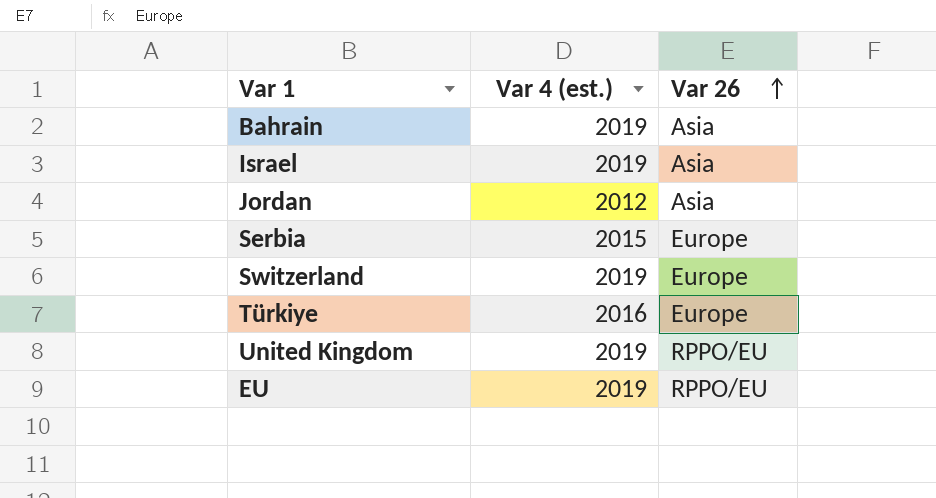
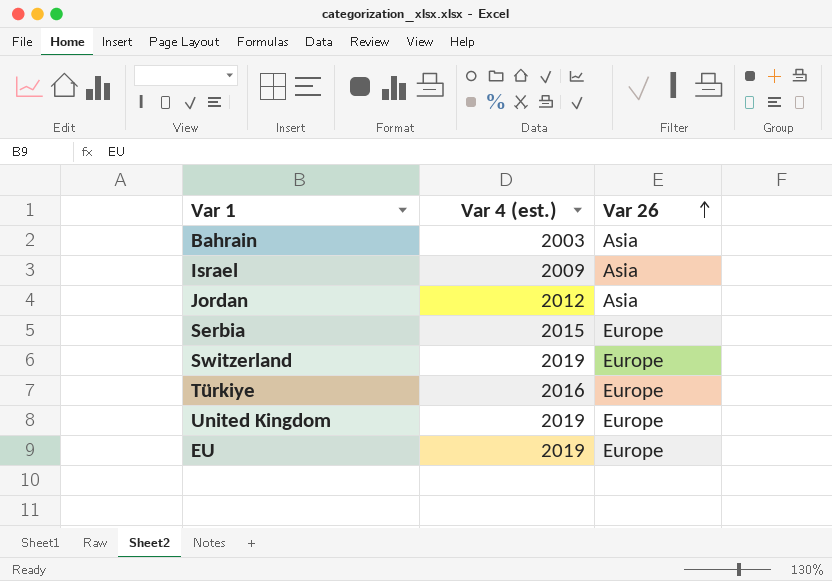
Bahrain | Var 4 (est.): 2019 -> 2003
Israel | Var 4 (est.): 2019 -> 2009
United Kingdom | Var 26: RPPO/EU -> Europe
EU | Var 26: RPPO/EU -> Europe

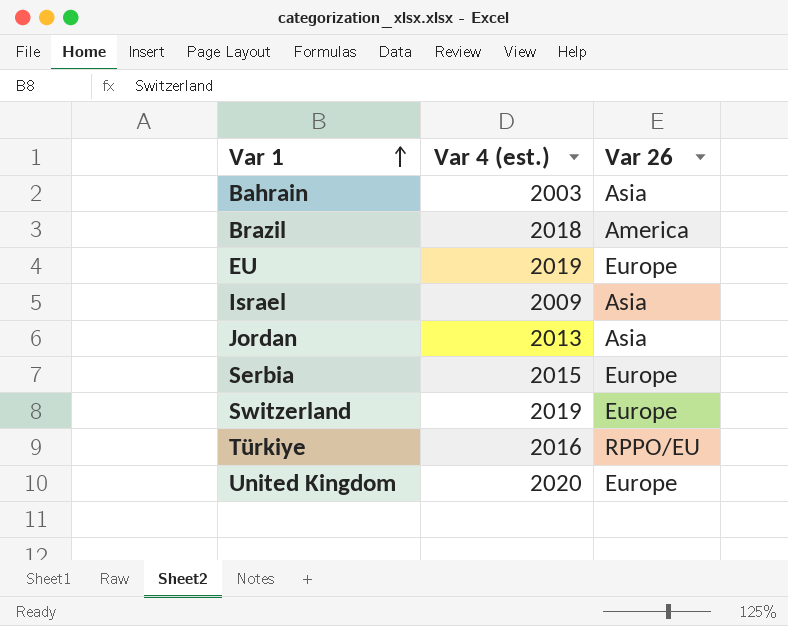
row order: Var 26 ascending -> Var 1 ascending
row Brazil: none -> 2018 | America
Jordan | Var 4 (est.): 2012 -> 2013
Türkiye | Var 26: Europe -> RPPO/EU
United Kingdom | Var 4 (est.): 2019 -> 2020

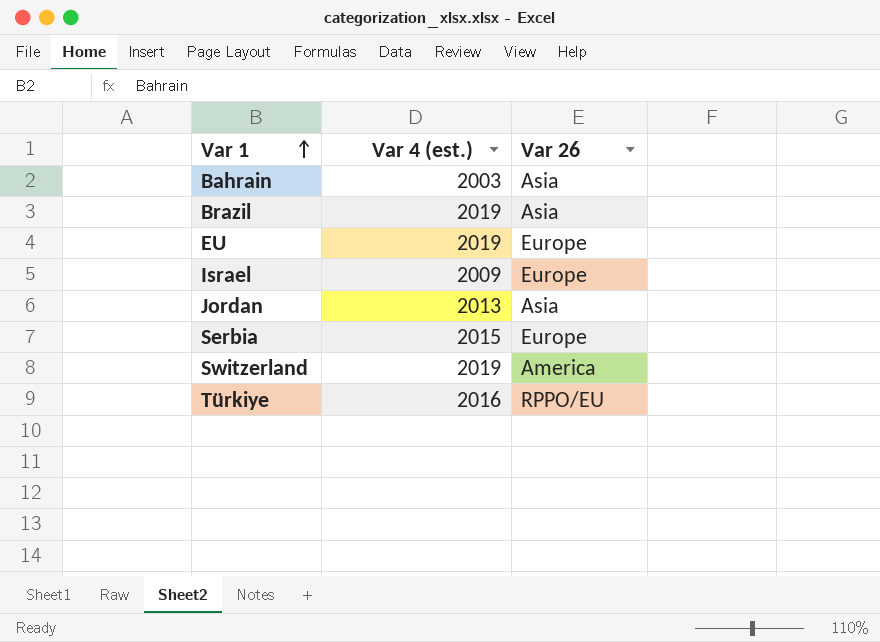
row United Kingdom: 2020 | Europe -> none
Brazil | Var 4 (est.): 2018 -> 2019
Brazil | Var 26: America -> Asia
Israel | Var 26: Asia -> Europe
Switzerland | Var 26: Europe -> America

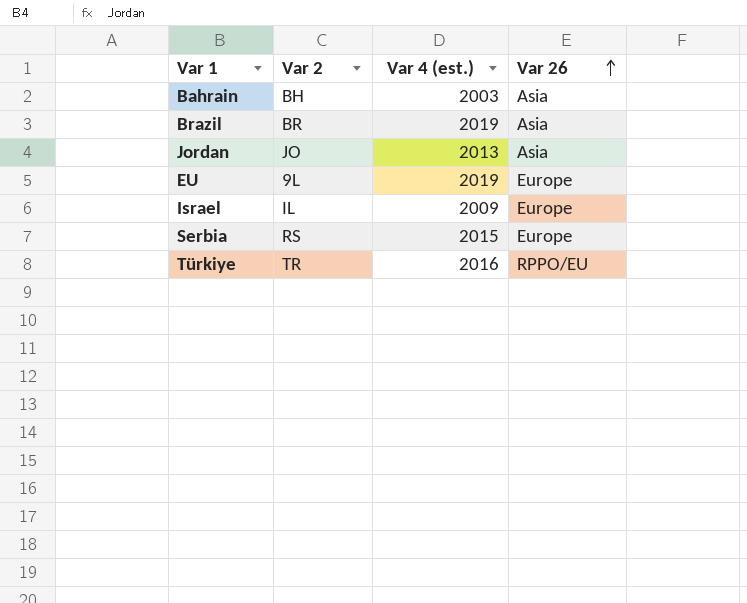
row order: Var 1 ascending -> Var 26 ascending
column Var 2 | position: none -> 2
row Switzerland: 2019 | America -> none

